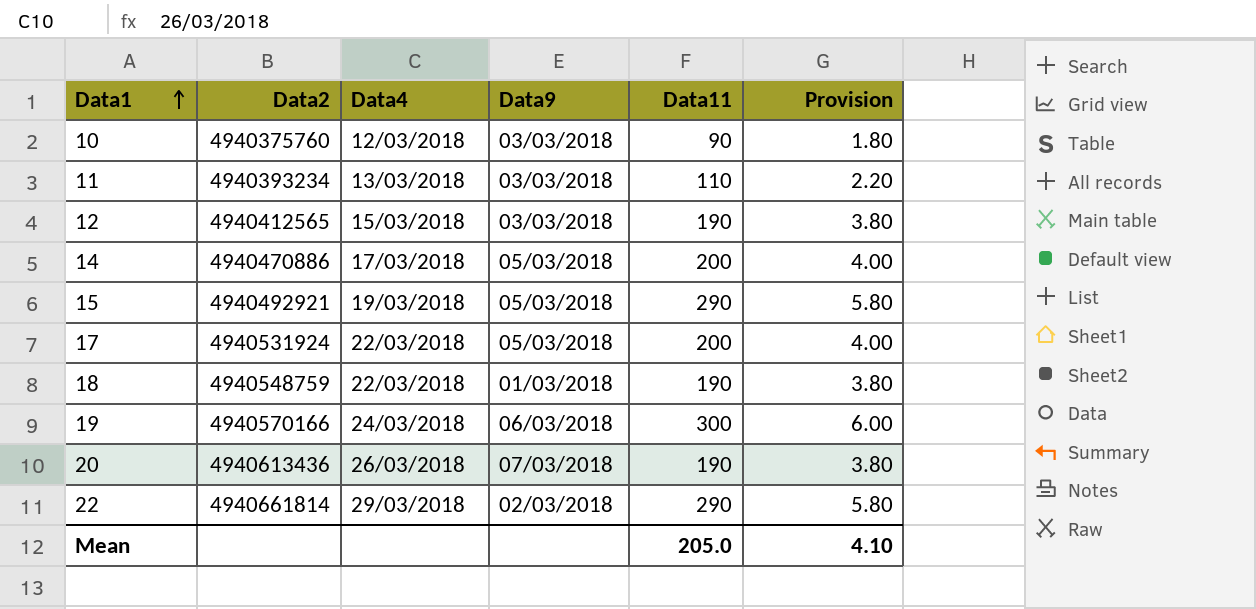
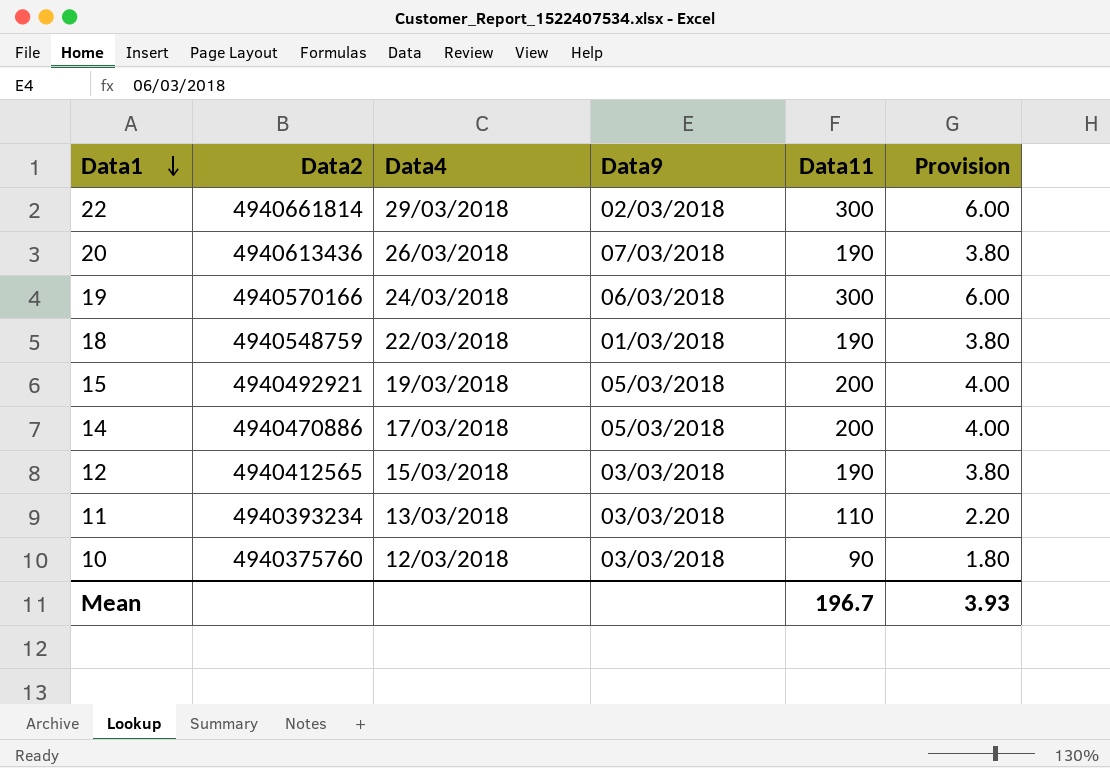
row order: Data1 ascending -> Data1 descending
row 17: 4940531924 | 22/03/2018 | 05/03/2018 | 200 | 4.00 -> none
22 | Data11: 290 -> 300
22 | Provision: 5.80 -> 6.00
15 | Data11: 290 -> 200
15 | Provision: 5.80 -> 4.00
Mean | Data11: 205.0 -> 196.7
Mean | Provision: 4.10 -> 3.93

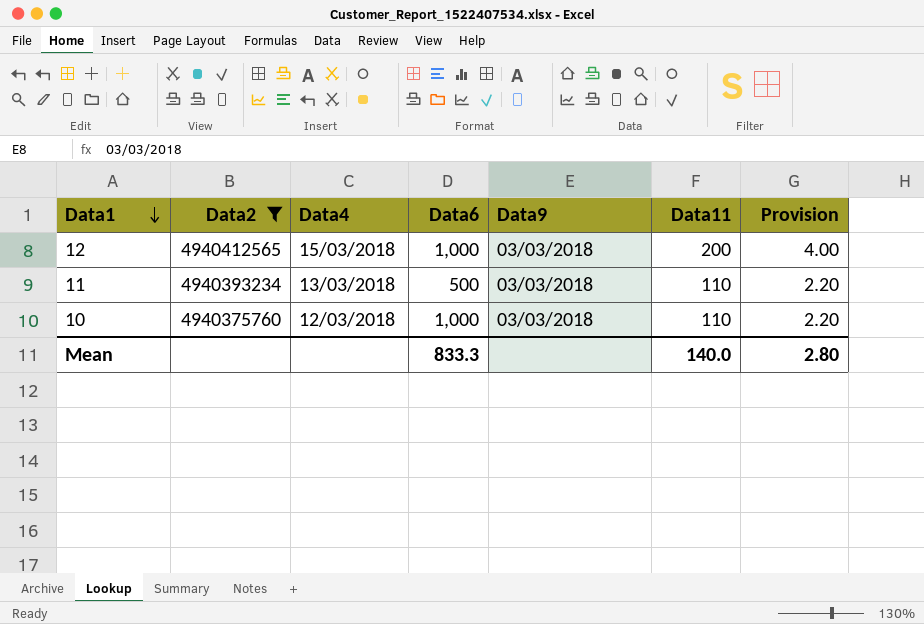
filter: none -> Data2 <= 4940412565
column Data6 | position: none -> 4
12 | Data11: 190 -> 200
12 | Provision: 3.80 -> 4.00
10 | Data11: 90 -> 110
10 | Provision: 1.80 -> 2.20
Mean | Data11: 196.7 -> 140.0
Mean | Provision: 3.93 -> 2.80

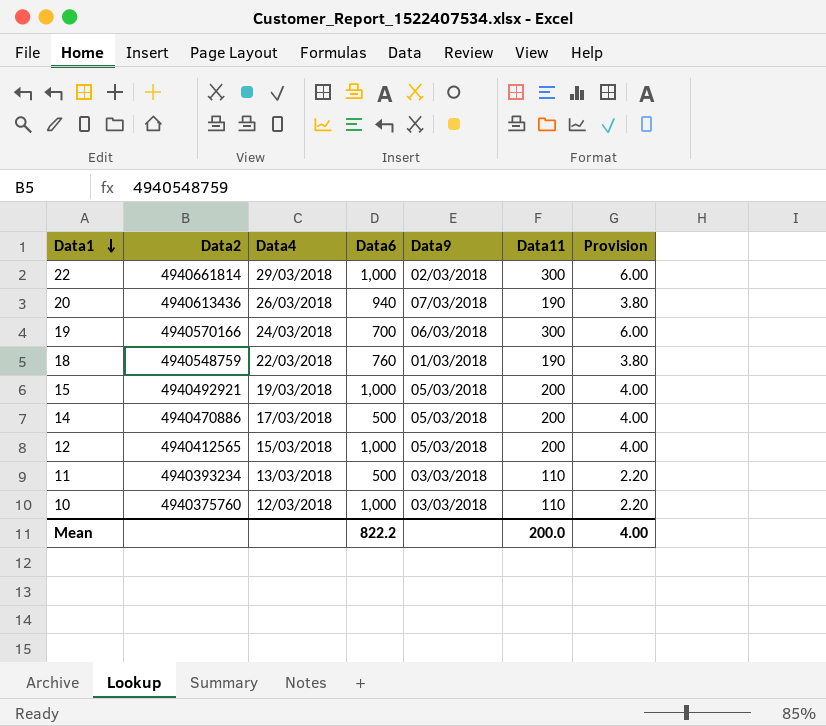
filter: Data2 <= 4940412565 -> none
12 | Data9: 03/03/2018 -> 05/03/2018
Mean | Data6: 833.3 -> 822.2
Mean | Data11: 140.0 -> 200.0
Mean | Provision: 2.80 -> 4.00

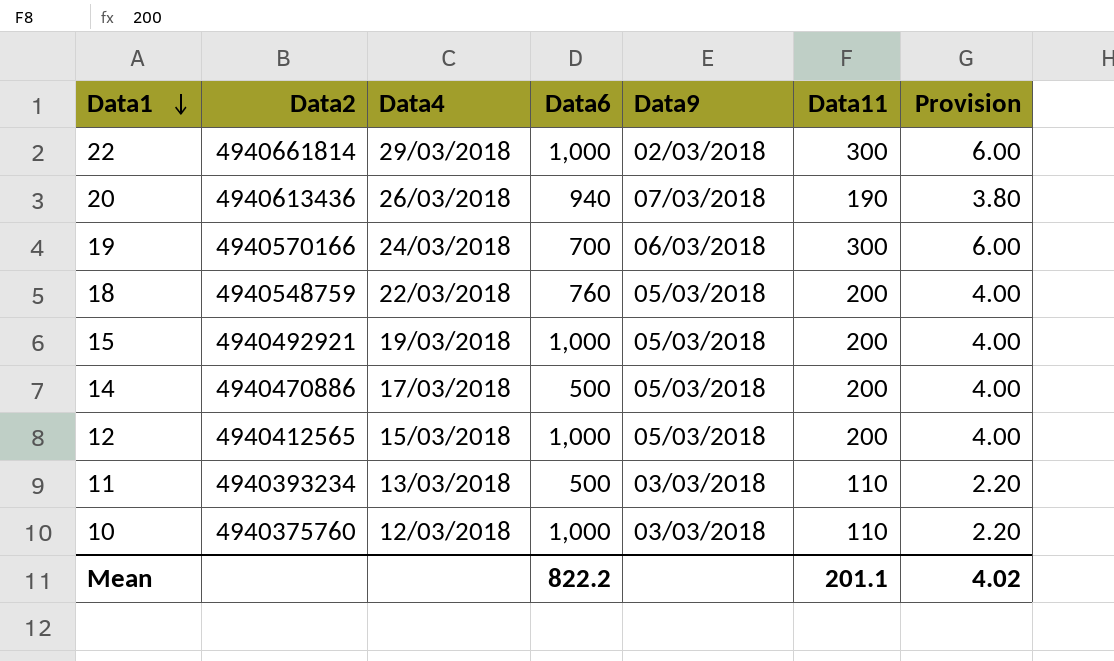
18 | Data9: 01/03/2018 -> 05/03/2018
18 | Data11: 190 -> 200
18 | Provision: 3.80 -> 4.00
Mean | Data11: 200.0 -> 201.1
Mean | Provision: 4.00 -> 4.02

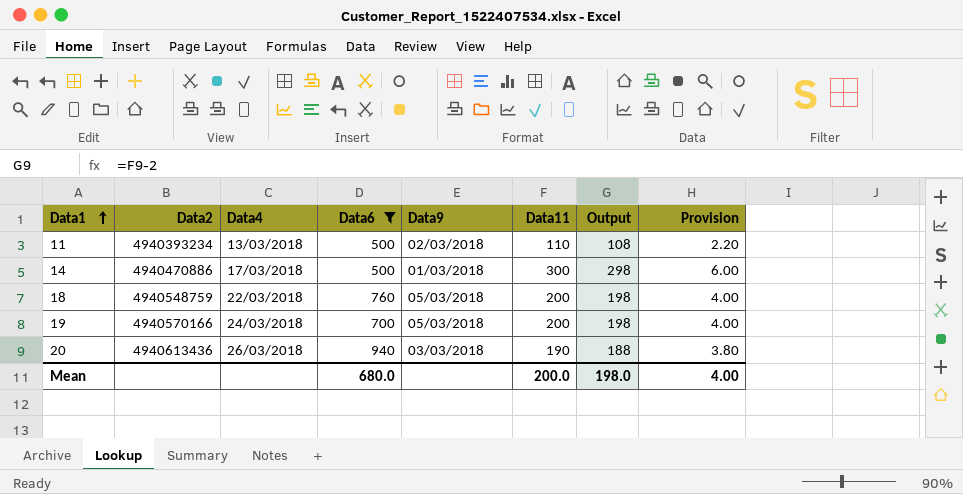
filter: none -> Data6 != 1,000
row order: Data1 descending -> Data1 ascending
column Output | formula: none -> [Data11] - 2
11 | Data9: 03/03/2018 -> 02/03/2018
14 | Data9: 05/03/2018 -> 01/03/2018
14 | Data11: 200 -> 300
14 | Provision: 4.00 -> 6.00
19 | Data9: 06/03/2018 -> 05/03/2018
19 | Data11: 300 -> 200
19 | Provision: 6.00 -> 4.00
20 | Data9: 07/03/2018 -> 03/03/2018
Mean | Data6: 822.2 -> 680.0
Mean | Data11: 201.1 -> 200.0
Mean | Provision: 4.02 -> 4.00

